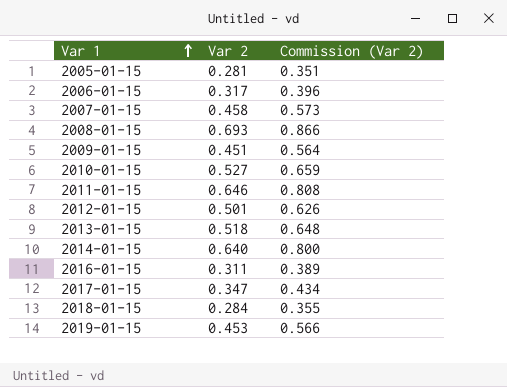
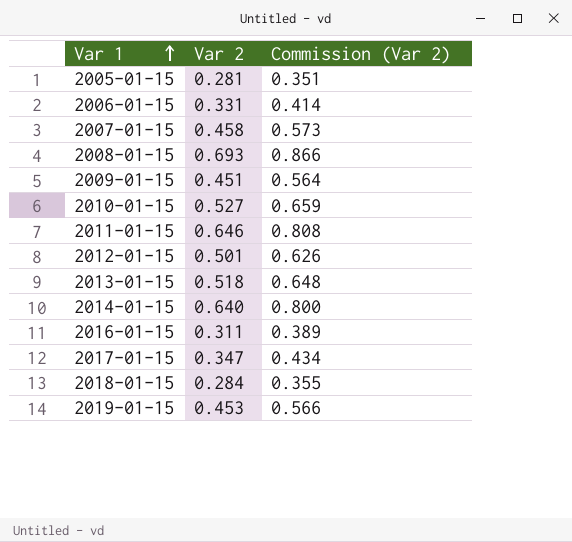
2006-01-15 | Var 2: 0.317 -> 0.331
2006-01-15 | Commission (Var 2): 0.396 -> 0.414

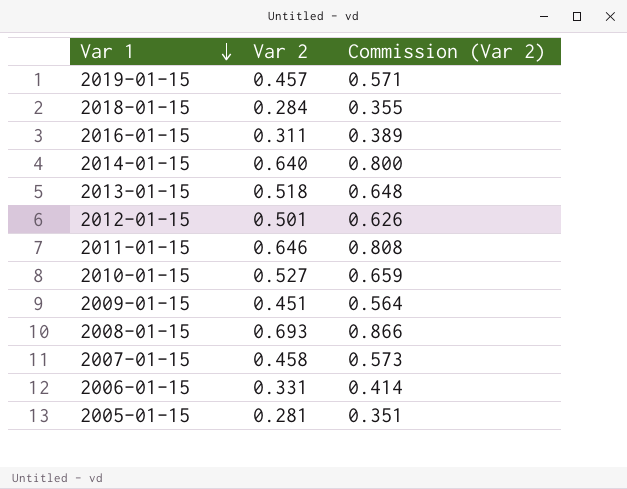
row order: Var 1 ascending -> Var 1 descending
row 2017-01-15: 0.347 | 0.434 -> none
2019-01-15 | Var 2: 0.453 -> 0.457
2019-01-15 | Commission (Var 2): 0.566 -> 0.571

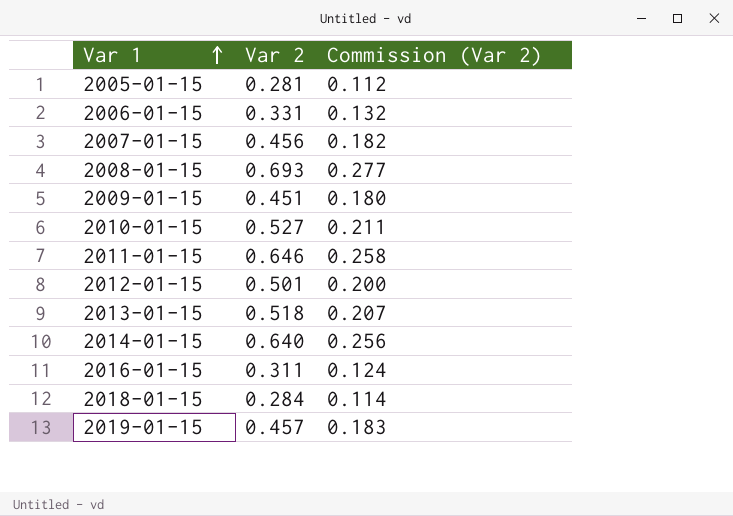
row order: Var 1 descending -> Var 1 ascending
column Commission (Var 2) | formula: [Var 2] * 1.25 -> [Var 2] * 0.4
2007-01-15 | Var 2: 0.458 -> 0.456

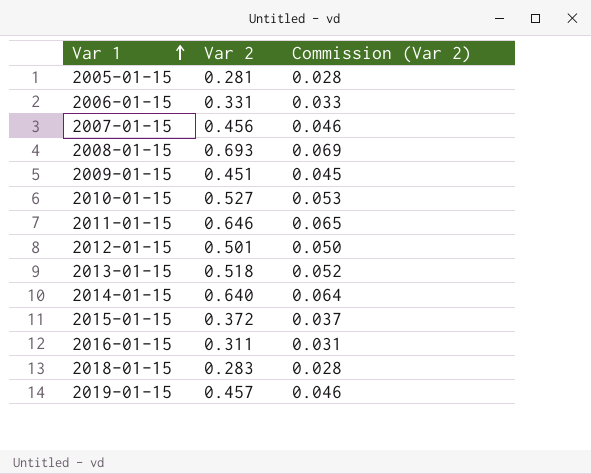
column Commission (Var 2) | formula: [Var 2] * 0.4 -> [Var 2] * 0.1
row 2015-01-15: none -> 0.372 | 0.037
2018-01-15 | Var 2: 0.284 -> 0.283

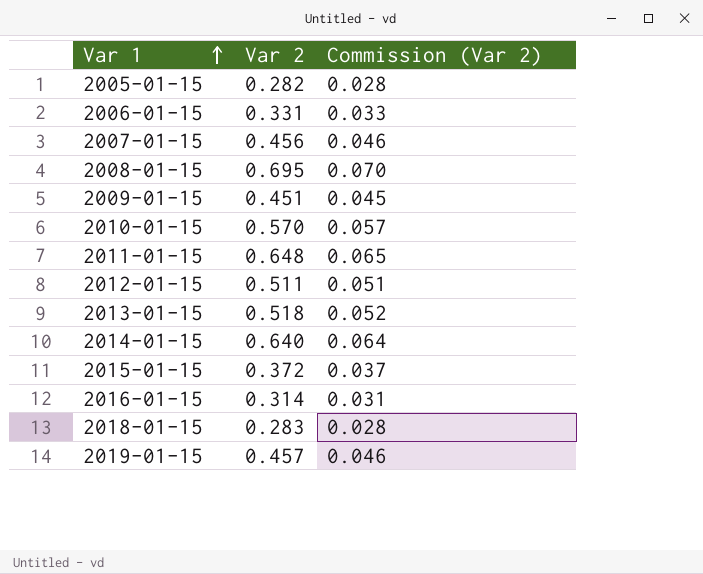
2005-01-15 | Var 2: 0.281 -> 0.282
2008-01-15 | Var 2: 0.693 -> 0.695
2008-01-15 | Commission (Var 2): 0.069 -> 0.070
2010-01-15 | Var 2: 0.527 -> 0.570
2010-01-15 | Commission (Var 2): 0.053 -> 0.057
2011-01-15 | Var 2: 0.646 -> 0.648
2012-01-15 | Var 2: 0.501 -> 0.511
2012-01-15 | Commission (Var 2): 0.050 -> 0.051
2016-01-15 | Var 2: 0.311 -> 0.314

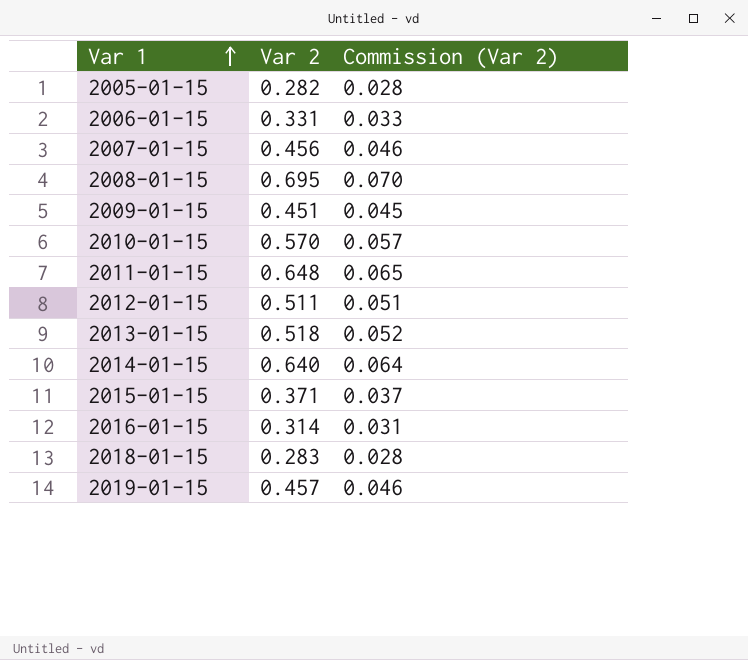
2015-01-15 | Var 2: 0.372 -> 0.371

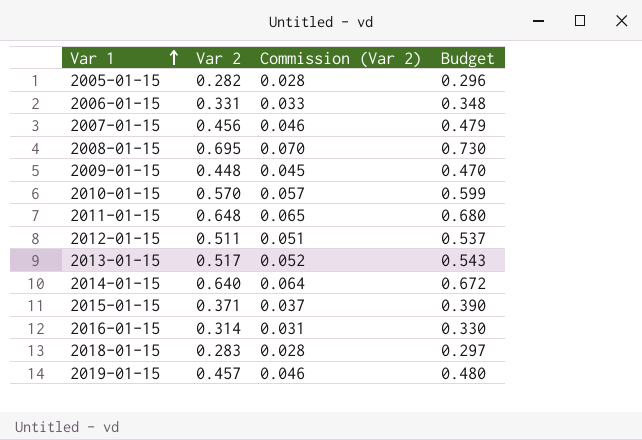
column Budget | formula: none -> [Var 2] * 1.05
2009-01-15 | Var 2: 0.451 -> 0.448
2013-01-15 | Var 2: 0.518 -> 0.517

